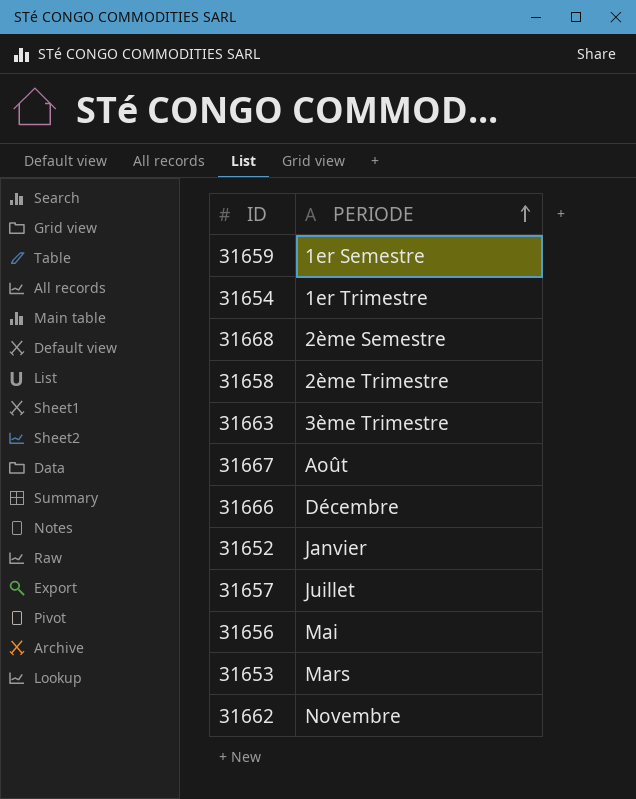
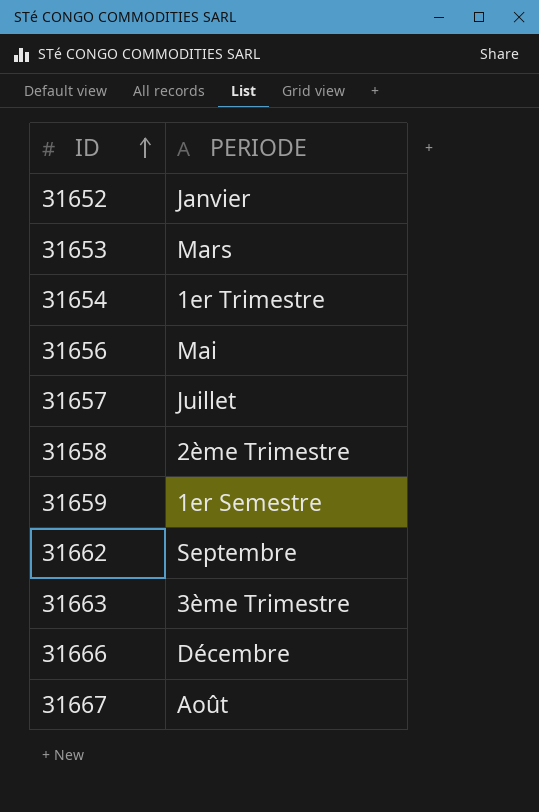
row order: PERIODE ascending -> ID ascending
row 31668: 2ème Semestre -> none
31662 | PERIODE: Novembre -> Septembre

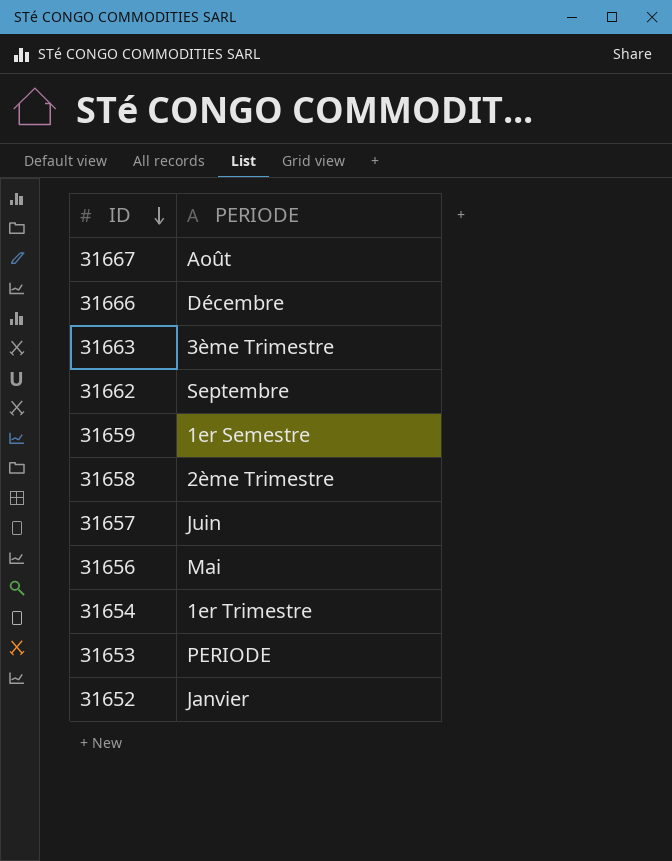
row order: ID ascending -> ID descending
31657 | PERIODE: Juillet -> Juin
31653 | PERIODE: Mars -> PERIODE

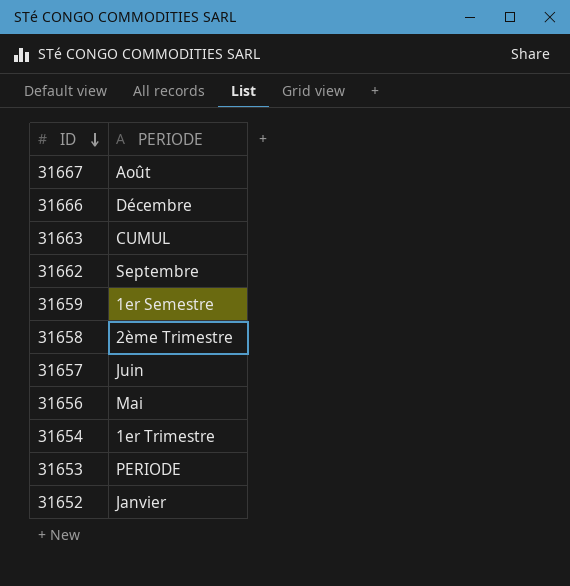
31663 | PERIODE: 3ème Trimestre -> CUMUL

